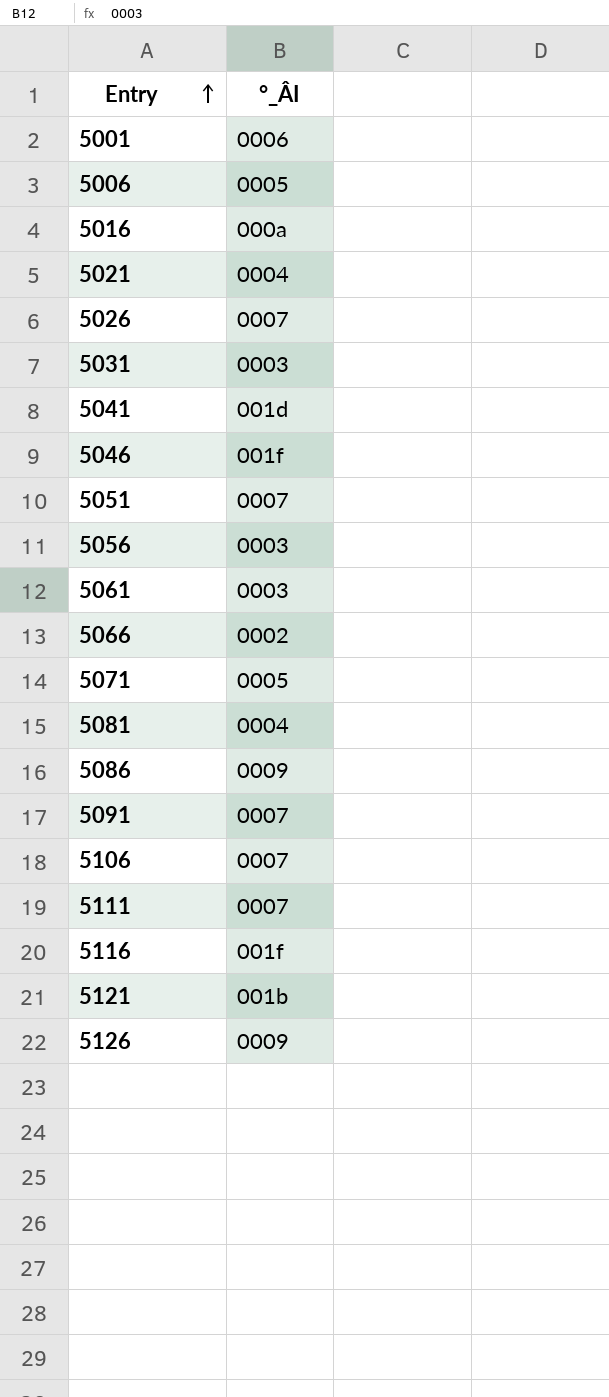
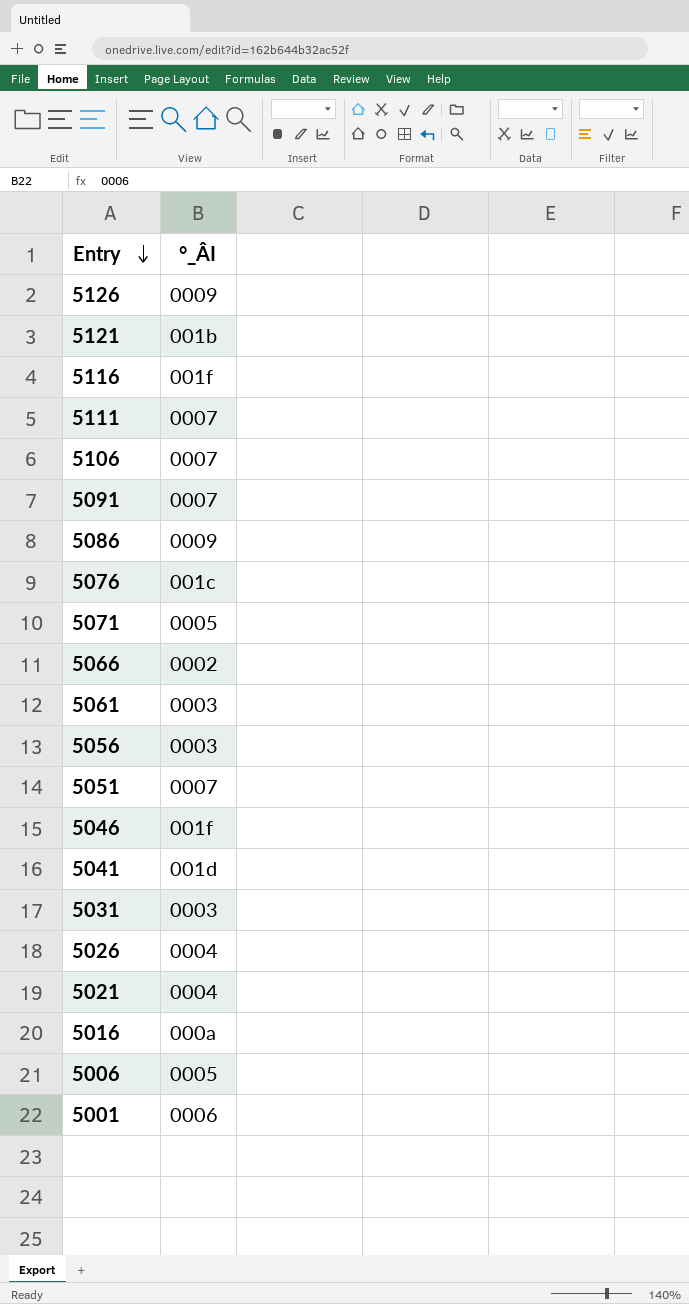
row order: Entry ascending -> Entry descending
row 5081: 0004 -> none
row 5076: none -> 001c
5026 | °_ÂI: 0007 -> 0004

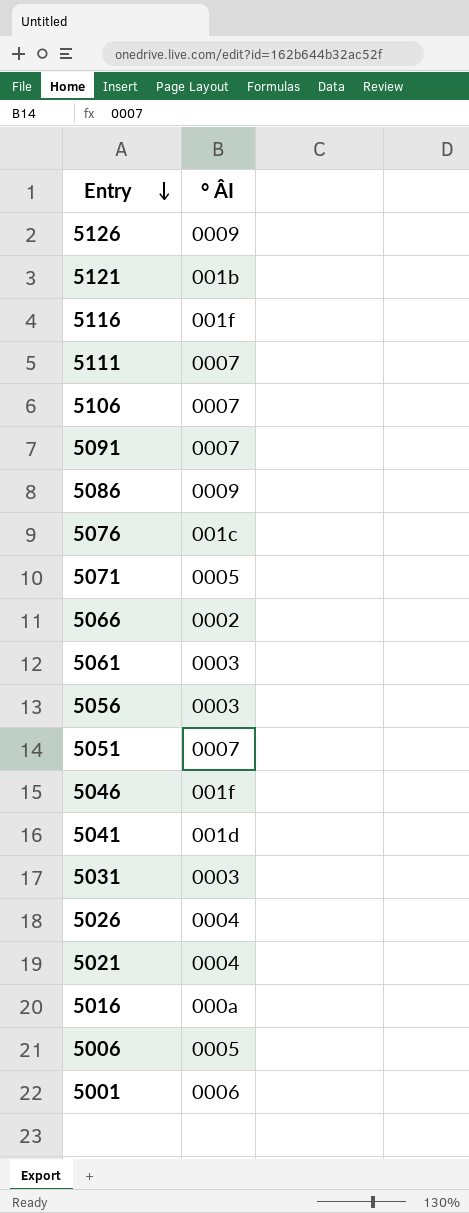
column name: °_ÂI -> ° ÂI

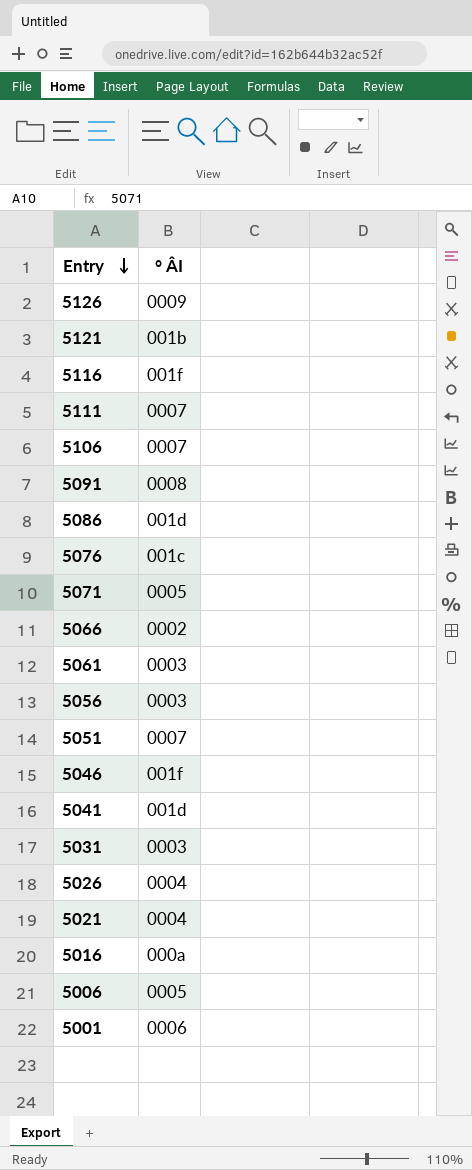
5091 | ° ÂI: 0007 -> 0008
5086 | ° ÂI: 0009 -> 001d

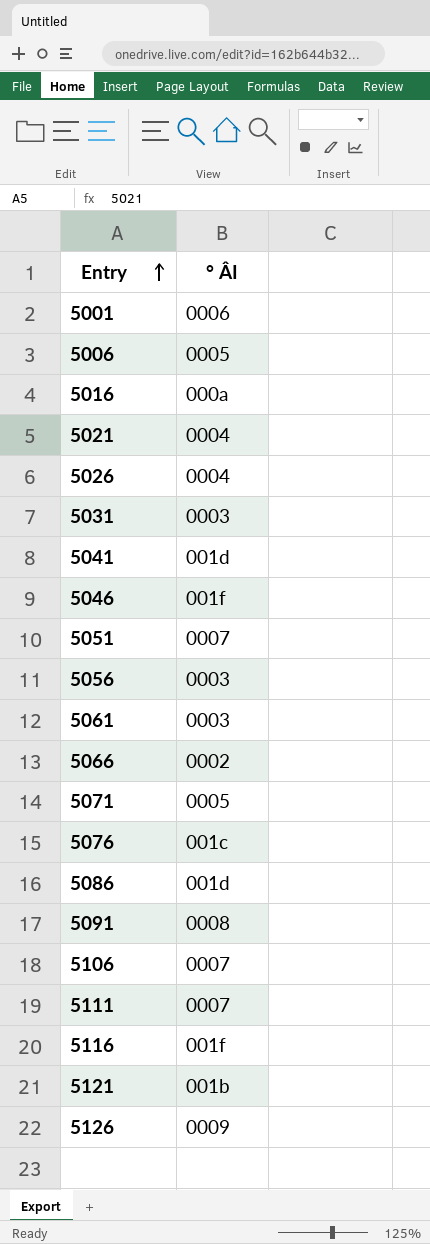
row order: Entry descending -> Entry ascending

